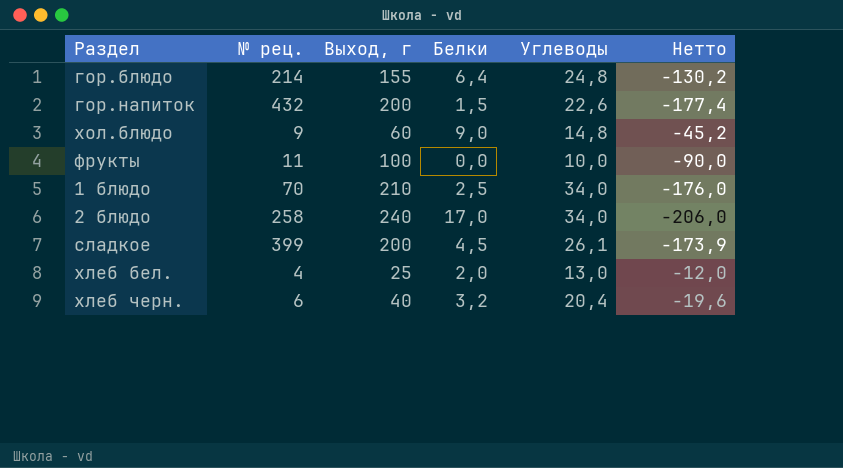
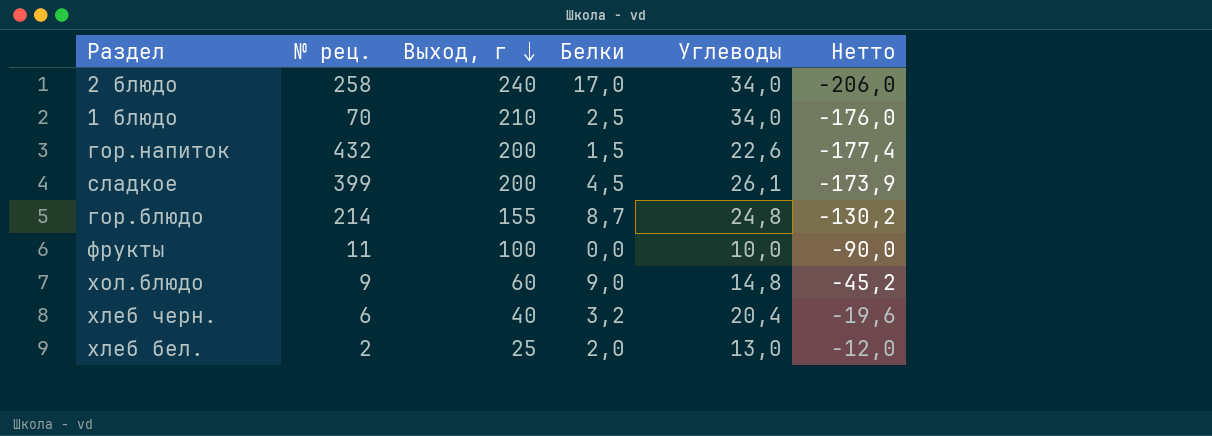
row order: none -> Выход, г descending
гор.блюдо | Белки: 6,4 -> 8,7
хлеб бел. | № рец.: 4 -> 2

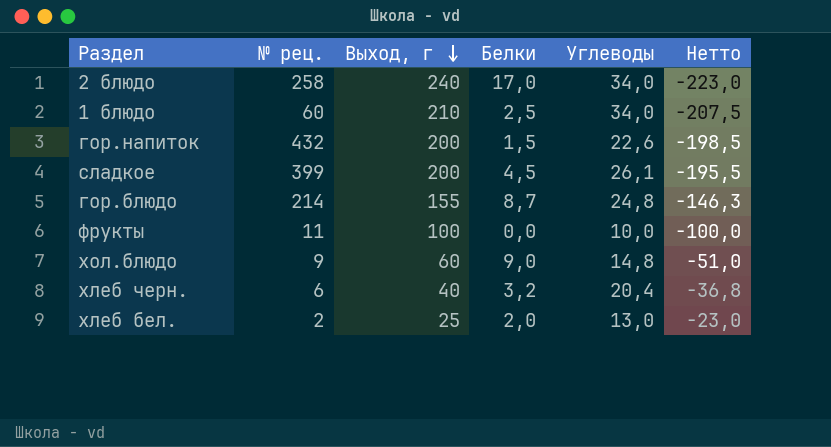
column Нетто | formula: [Углеводы] - [Выход, г] -> [Белки] - [Выход, г]
1 блюдо | № рец.: 70 -> 60

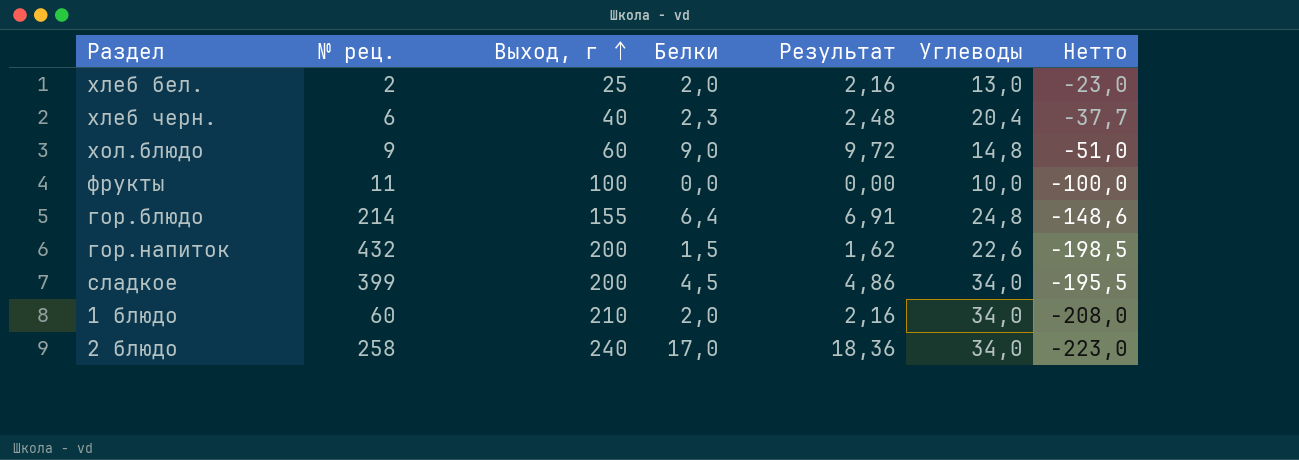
row order: Выход, г descending -> Выход, г ascending
column Результат | formula: none -> [Белки] * 1,08
хлеб черн. | Белки: 3,2 -> 2,3
хлеб черн. | Нетто: -36,8 -> -37,7
гор.блюдо | Белки: 8,7 -> 6,4
гор.блюдо | Нетто: -146,3 -> -148,6
сладкое | Углеводы: 26,1 -> 34,0
1 блюдо | Белки: 2,5 -> 2,0
1 блюдо | Нетто: -207,5 -> -208,0

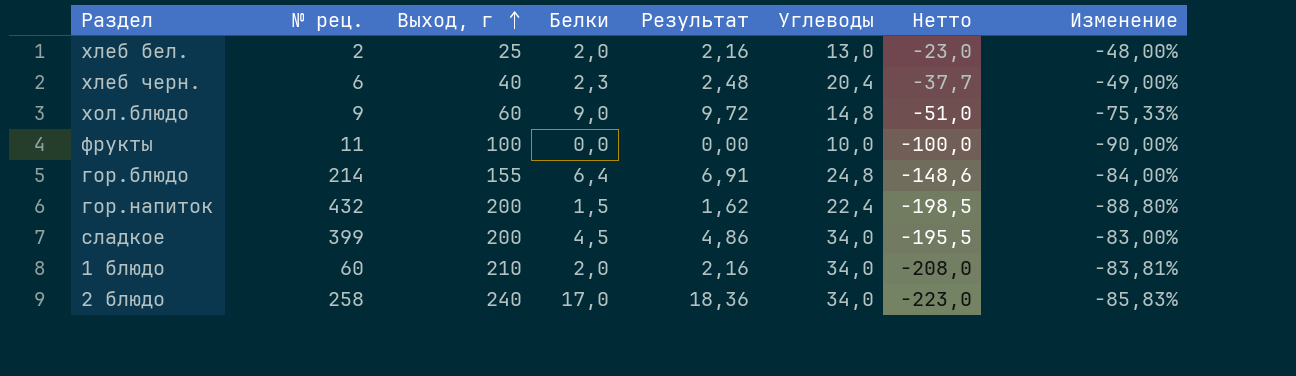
column Изменение | formula: none -> ([Углеводы] - [Выход, г]) / [Выход, г]
гор.напиток | Углеводы: 22,6 -> 22,4

